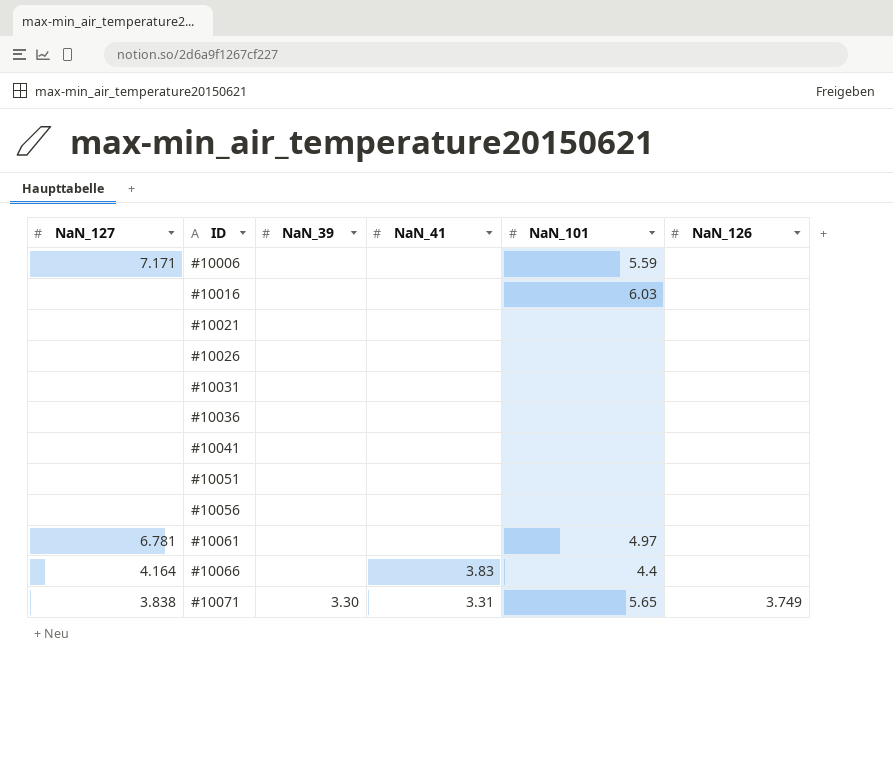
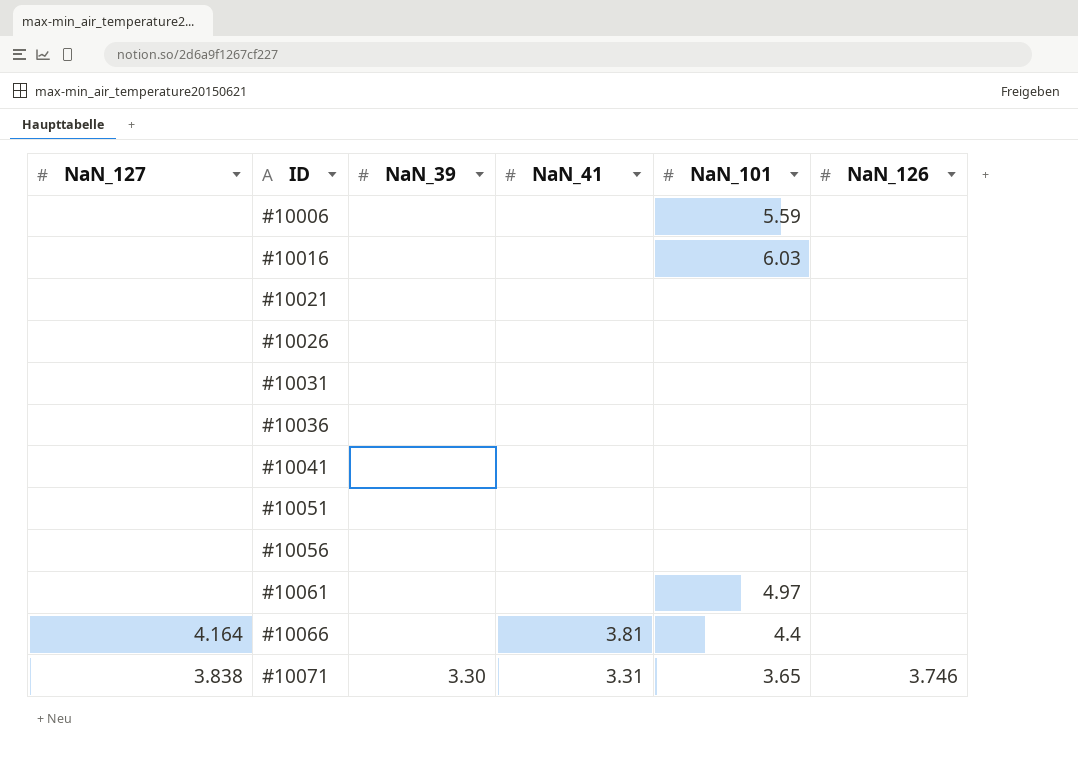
#10006 | NaN_127: 7.171 -> none
#10061 | NaN_127: 6.781 -> none
#10066 | NaN_41: 3.83 -> 3.81
#10071 | NaN_101: 5.65 -> 3.65
#10071 | NaN_126: 3.749 -> 3.746

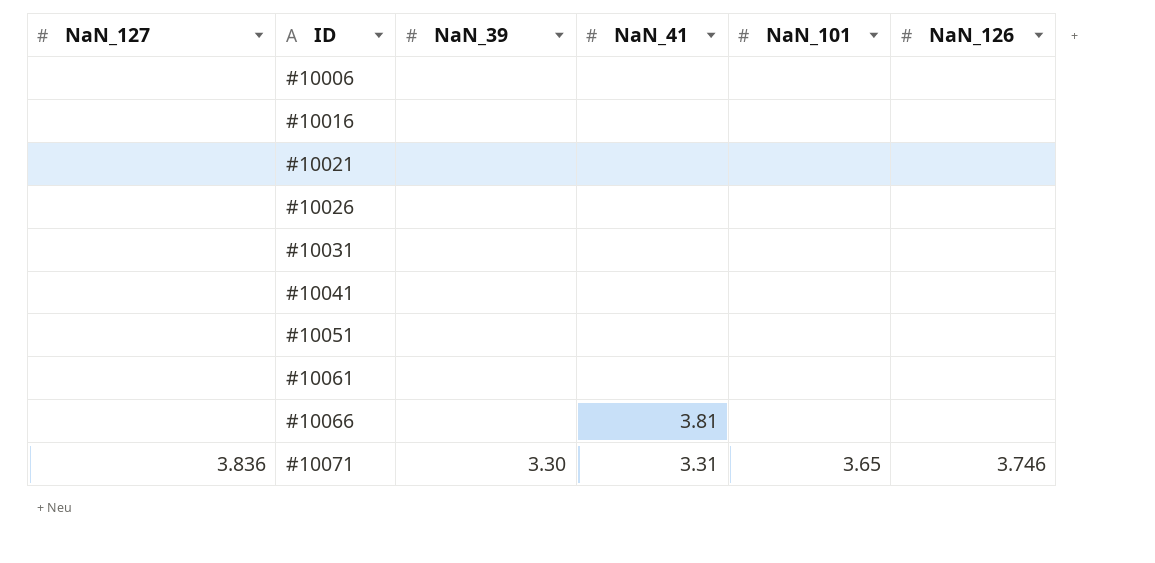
row #10036: none | none | none | none | none -> none
row #10056: none | none | none | none | none -> none
#10006 | NaN_101: 5.59 -> none
#10016 | NaN_101: 6.03 -> none
#10061 | NaN_101: 4.97 -> none
#10066 | NaN_127: 4.164 -> none
#10066 | NaN_101: 4.4 -> none
#10071 | NaN_127: 3.838 -> 3.836

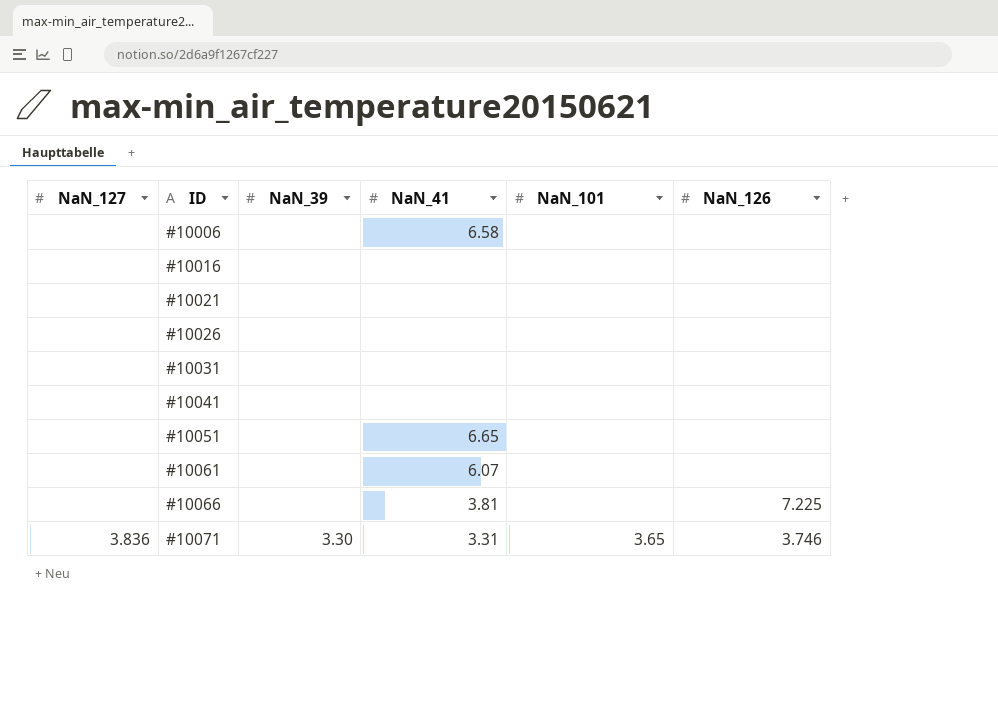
#10006 | NaN_41: none -> 6.58
#10051 | NaN_41: none -> 6.65
#10061 | NaN_41: none -> 6.07
#10066 | NaN_126: none -> 7.225

